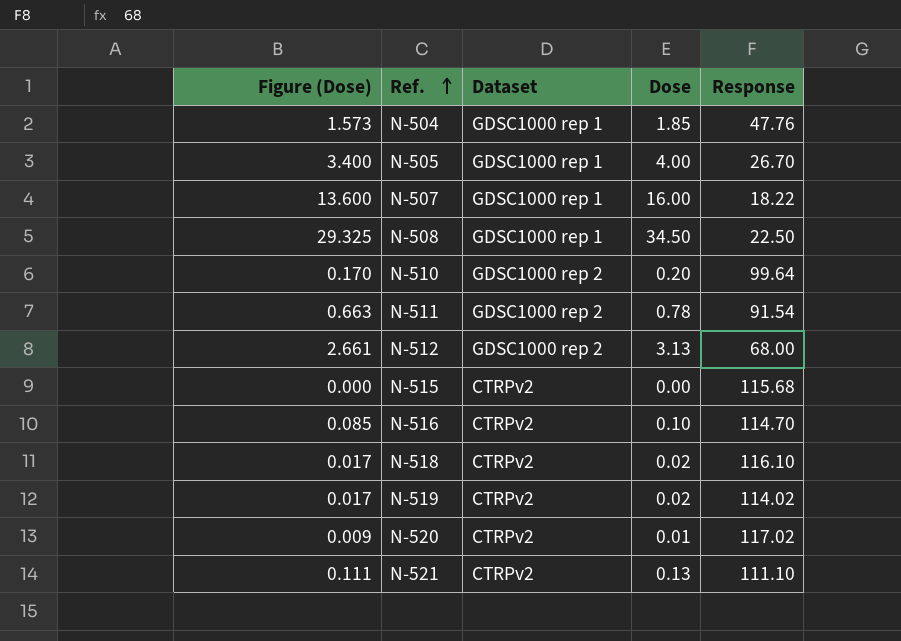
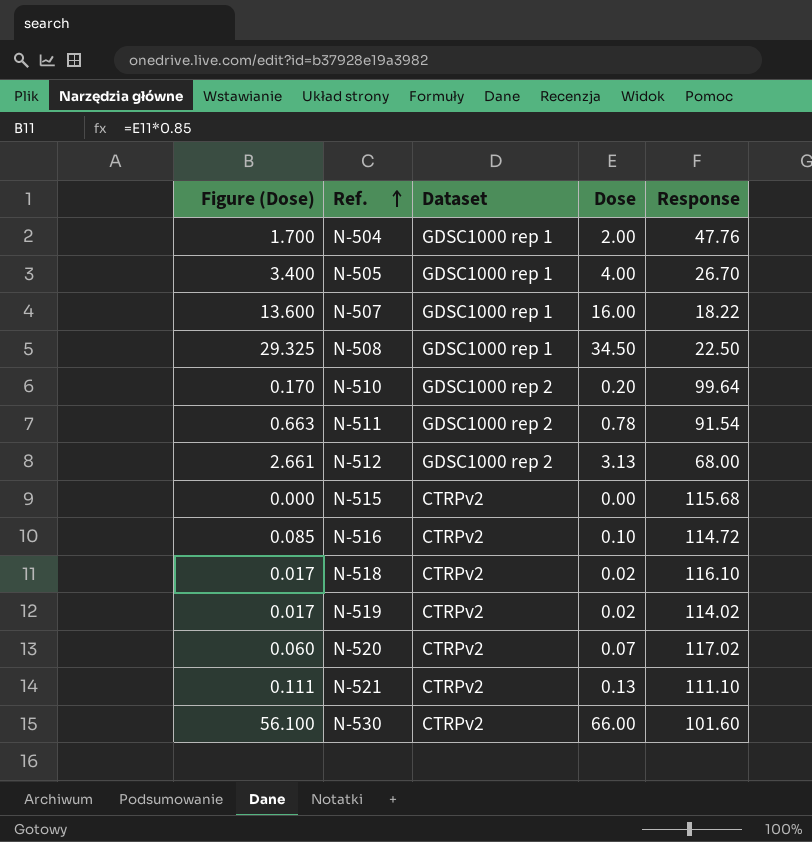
N-504 | Figure (Dose): 1.573 -> 1.700
N-504 | Dose: 1.85 -> 2.00
N-516 | Response: 114.70 -> 114.72
N-520 | Figure (Dose): 0.009 -> 0.060
N-520 | Dose: 0.01 -> 0.07
row N-530: none -> 56.100 | CTRPv2 | 66.00 | 101.60

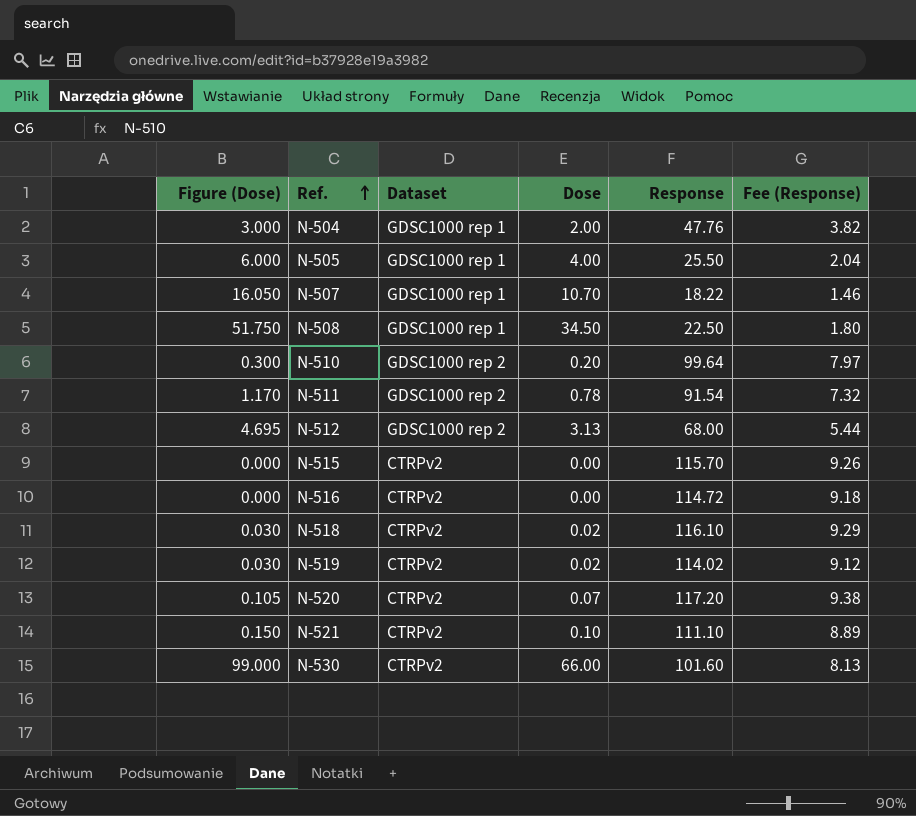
column Figure (Dose) | formula: [Dose] * 0.85 -> [Dose] * 1.5
column Fee (Response) | formula: none -> [Response] * 0.08
N-505 | Response: 26.70 -> 25.50
N-507 | Dose: 16.00 -> 10.70
N-515 | Response: 115.68 -> 115.70
N-516 | Dose: 0.10 -> 0.00
N-520 | Response: 117.02 -> 117.20
N-521 | Dose: 0.13 -> 0.10

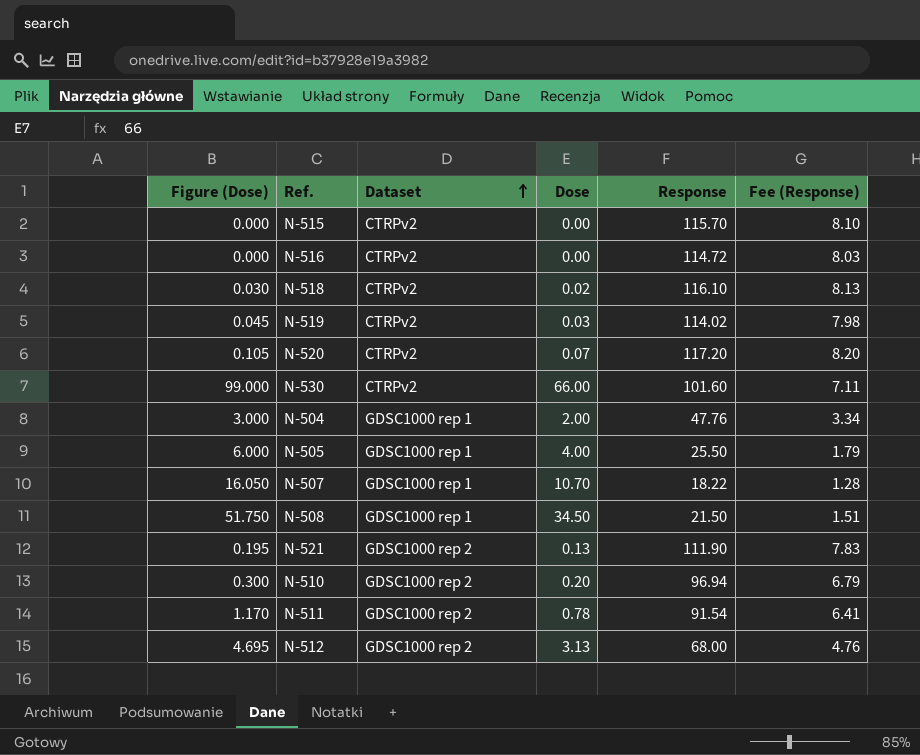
row order: Ref. ascending -> Dataset ascending
column Fee (Response) | formula: [Response] * 0.08 -> [Response] * 0.07
N-519 | Figure (Dose): 0.030 -> 0.045
N-519 | Dose: 0.02 -> 0.03
N-508 | Response: 22.50 -> 21.50
N-521 | Figure (Dose): 0.150 -> 0.195
N-521 | Dataset: CTRPv2 -> GDSC1000 rep 2
N-521 | Dose: 0.10 -> 0.13
N-521 | Response: 111.10 -> 111.90
N-510 | Response: 99.64 -> 96.94

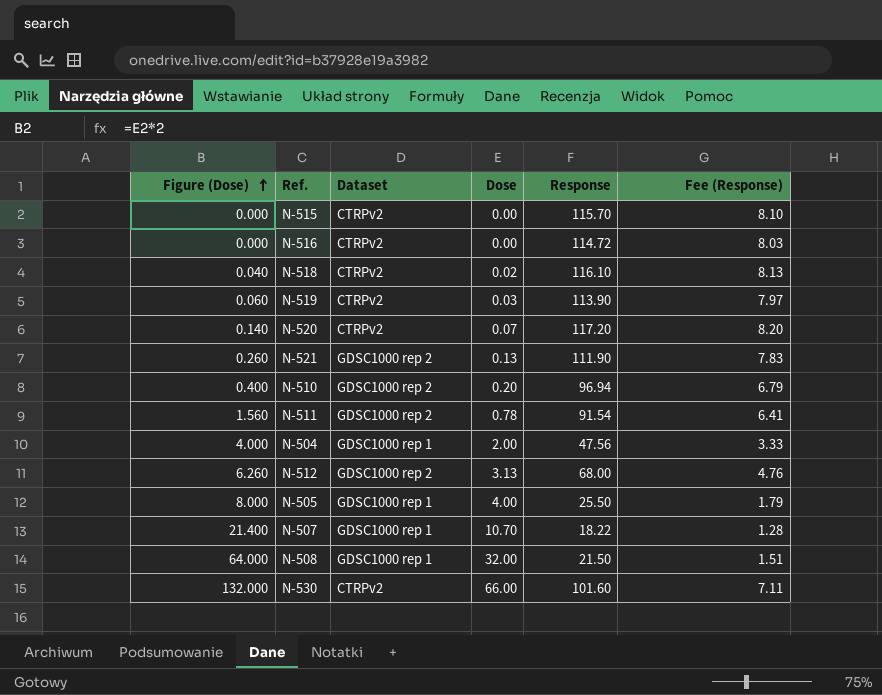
row order: Dataset ascending -> Figure (Dose) ascending
column Figure (Dose) | formula: [Dose] * 1.5 -> [Dose] * 2
N-519 | Response: 114.02 -> 113.90
N-519 | Fee (Response): 7.98 -> 7.97
N-504 | Response: 47.76 -> 47.56
N-504 | Fee (Response): 3.34 -> 3.33
N-508 | Dose: 34.50 -> 32.00

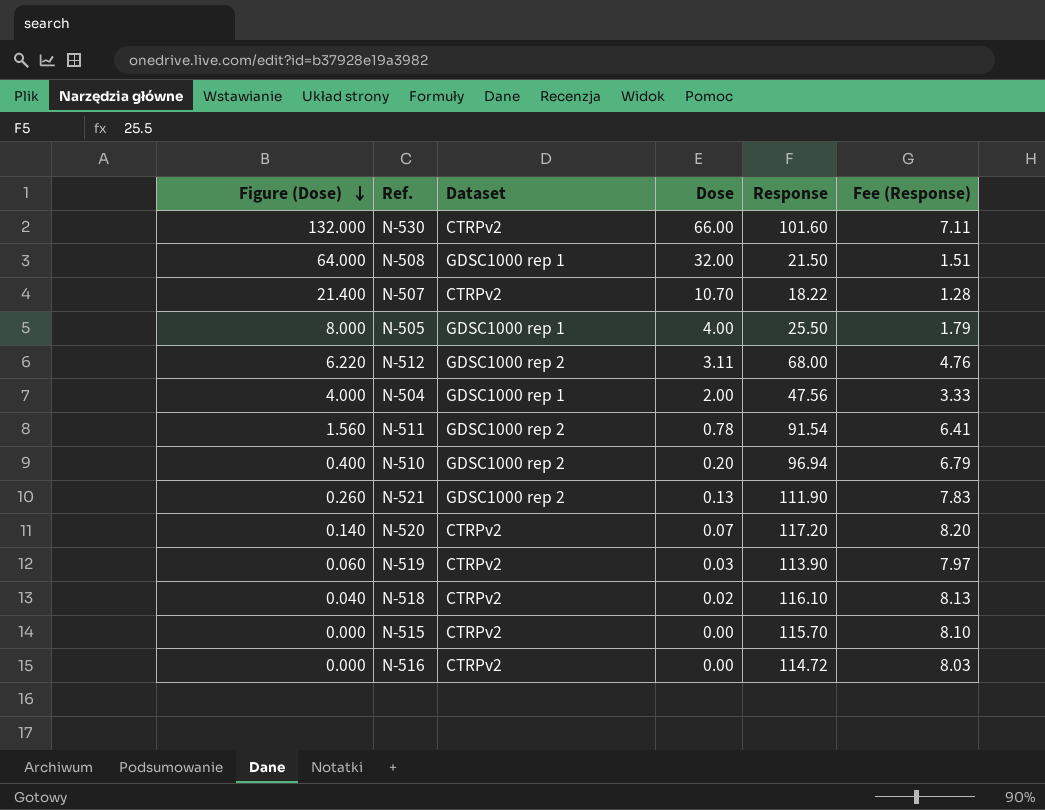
row order: Figure (Dose) ascending -> Figure (Dose) descending
N-507 | Dataset: GDSC1000 rep 1 -> CTRPv2
N-512 | Figure (Dose): 6.260 -> 6.220
N-512 | Dose: 3.13 -> 3.11

